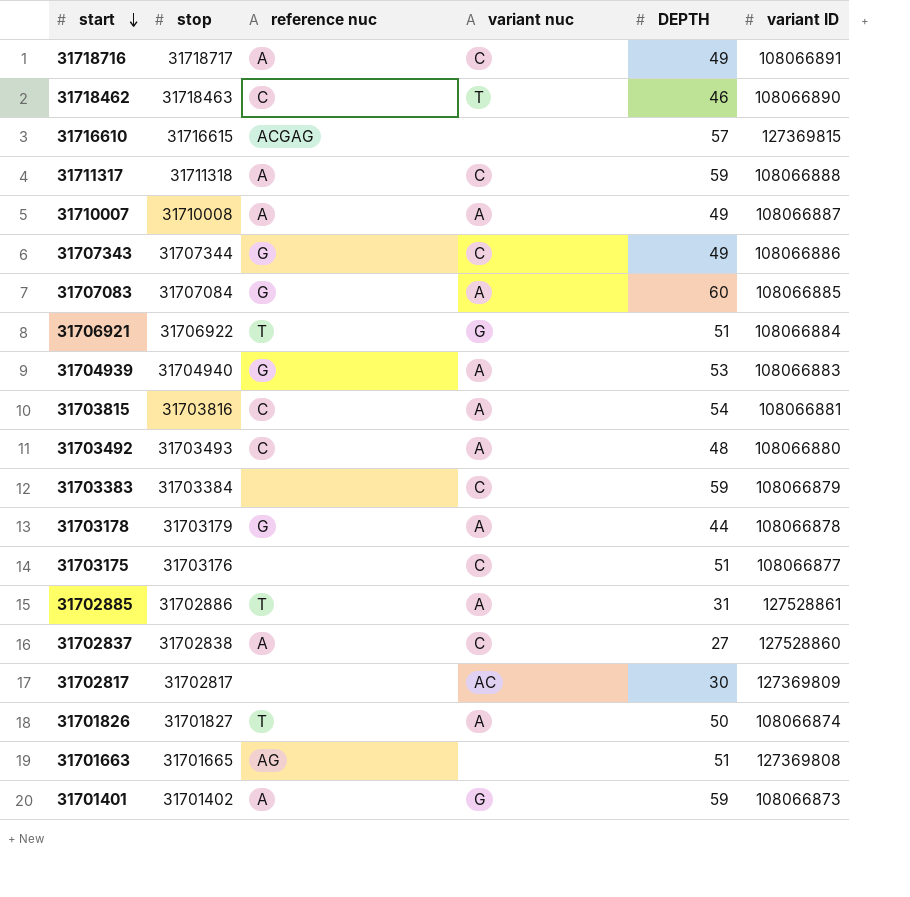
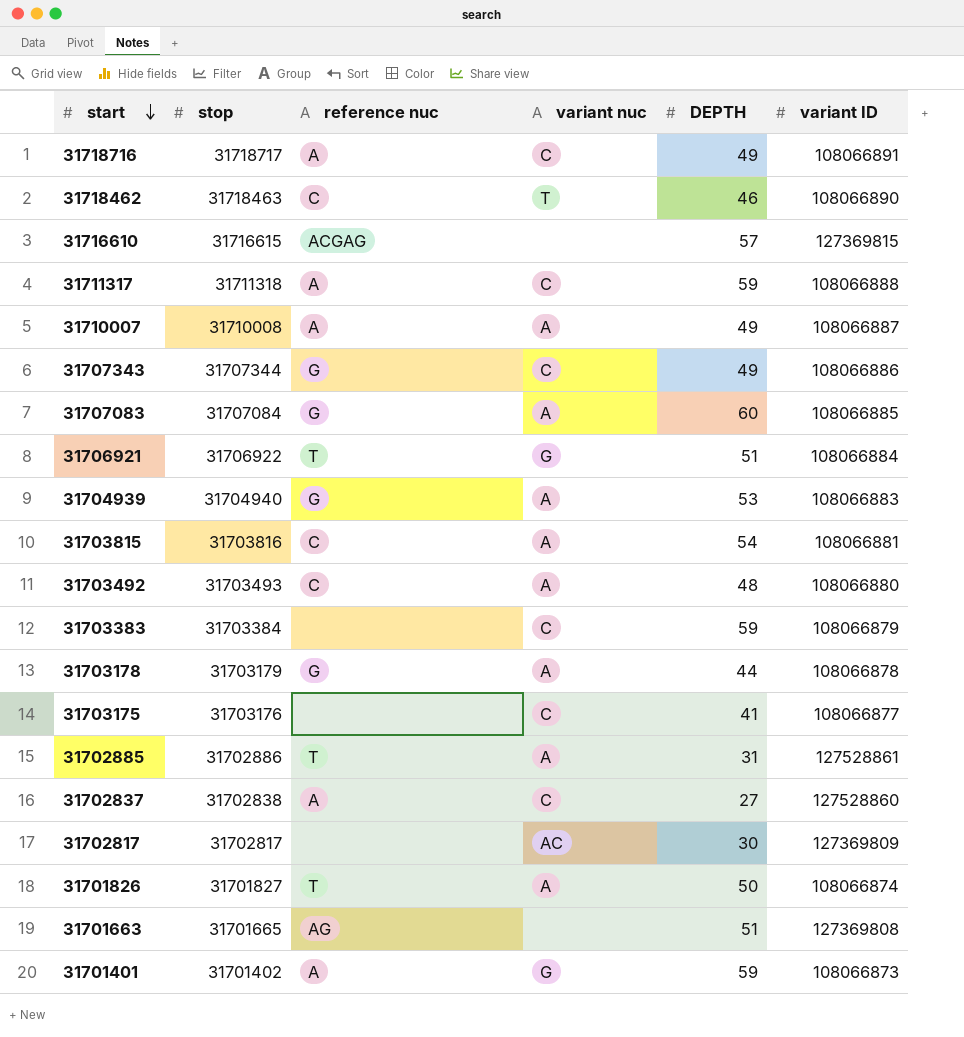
31703175 | DEPTH: 51 -> 41

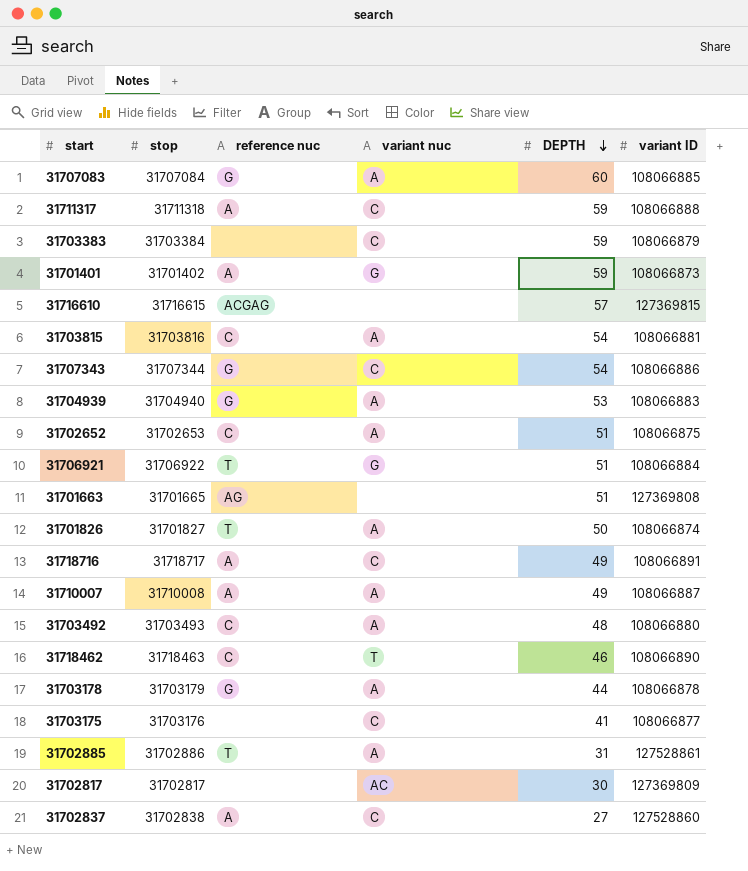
row order: start descending -> DEPTH descending
31707343 | DEPTH: 49 -> 54
row 31702652: none -> 31702653 | C | A | 51 | 108066875

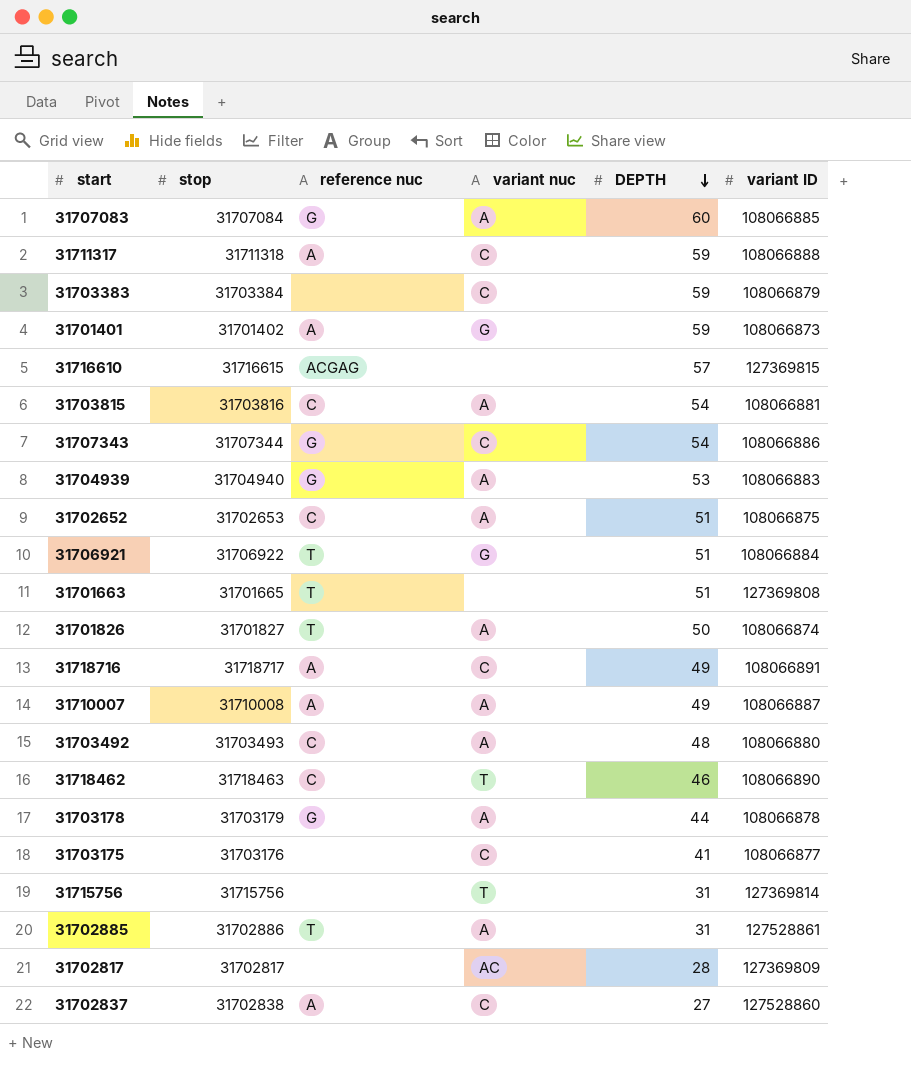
31701663 | reference nuc: AG -> T
row 31715756: none -> 31715756 | none | T | 31 | 127369814
31702817 | DEPTH: 30 -> 28

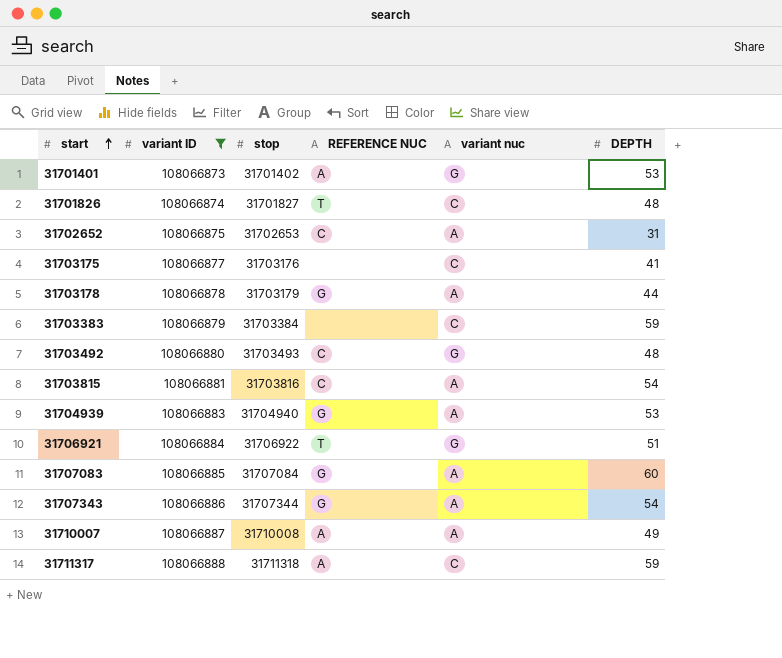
filter: none -> variant ID <= 108066888
row order: DEPTH descending -> start ascending
column variant ID | position: 6 -> 2
column name: reference nuc -> REFERENCE NUC
31701401 | DEPTH: 59 -> 53
31701826 | variant nuc: A -> C
31701826 | DEPTH: 50 -> 48
31702652 | DEPTH: 51 -> 31
31703492 | variant nuc: A -> G
31707343 | variant nuc: C -> A

